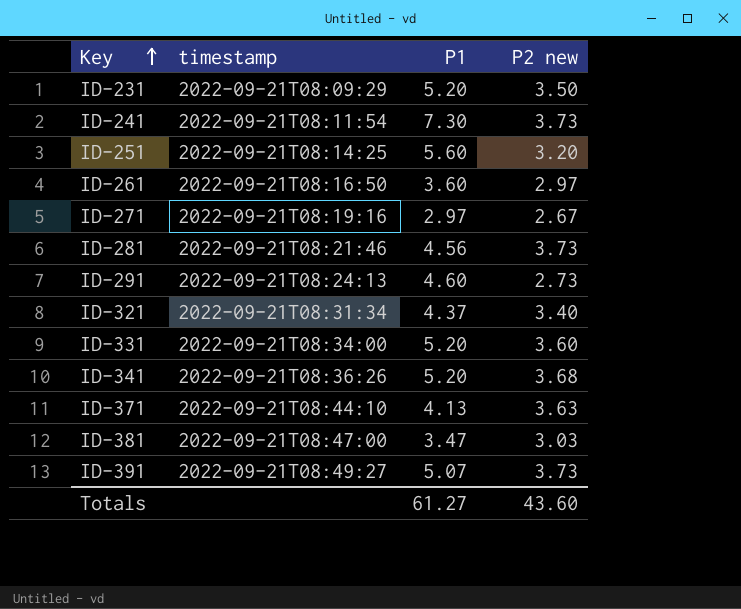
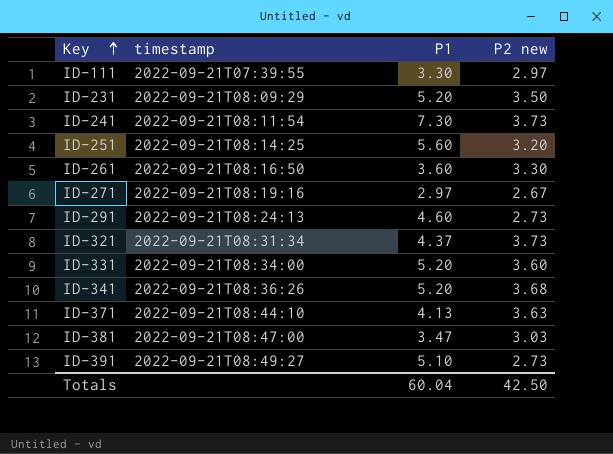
row ID-281: 2022-09-21T08:21:46 | 4.56 | 3.73 -> none
row ID-111: none -> 2022-09-21T07:39:55 | 3.30 | 2.97
ID-261 | P2 new: 2.97 -> 3.30
ID-321 | P2 new: 3.40 -> 3.73
ID-391 | P1: 5.07 -> 5.10
ID-391 | P2 new: 3.73 -> 2.73
Totals | P1: 61.27 -> 60.04
Totals | P2 new: 43.60 -> 42.50

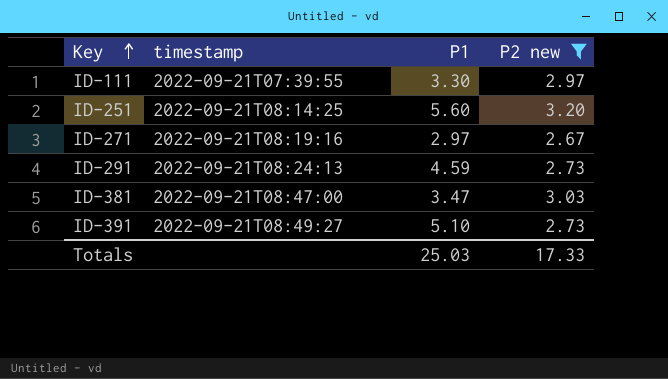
filter: none -> P2 new <= 3.20
ID-291 | P1: 4.60 -> 4.59
Totals | P1: 60.04 -> 25.03
Totals | P2 new: 42.50 -> 17.33

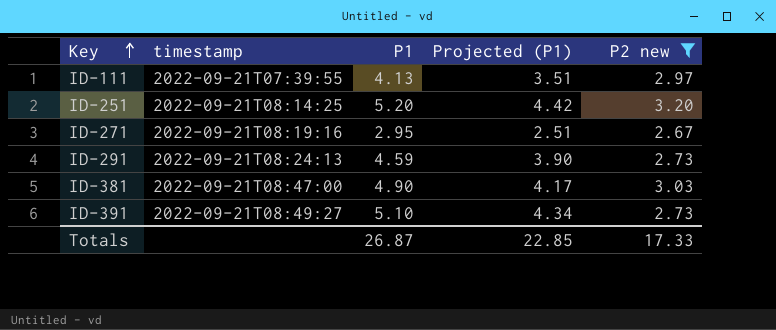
column Projected (P1) | formula: none -> [P1] * 0.85
ID-111 | P1: 3.30 -> 4.13
ID-251 | P1: 5.60 -> 5.20
ID-271 | P1: 2.97 -> 2.95
ID-381 | P1: 3.47 -> 4.90
Totals | P1: 25.03 -> 26.87

